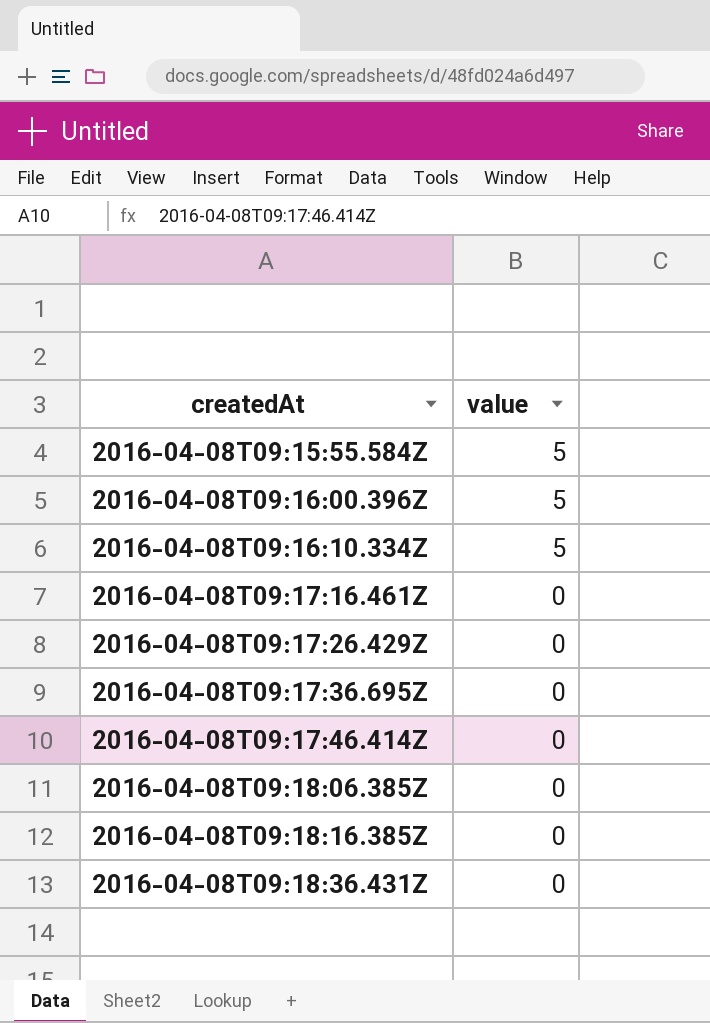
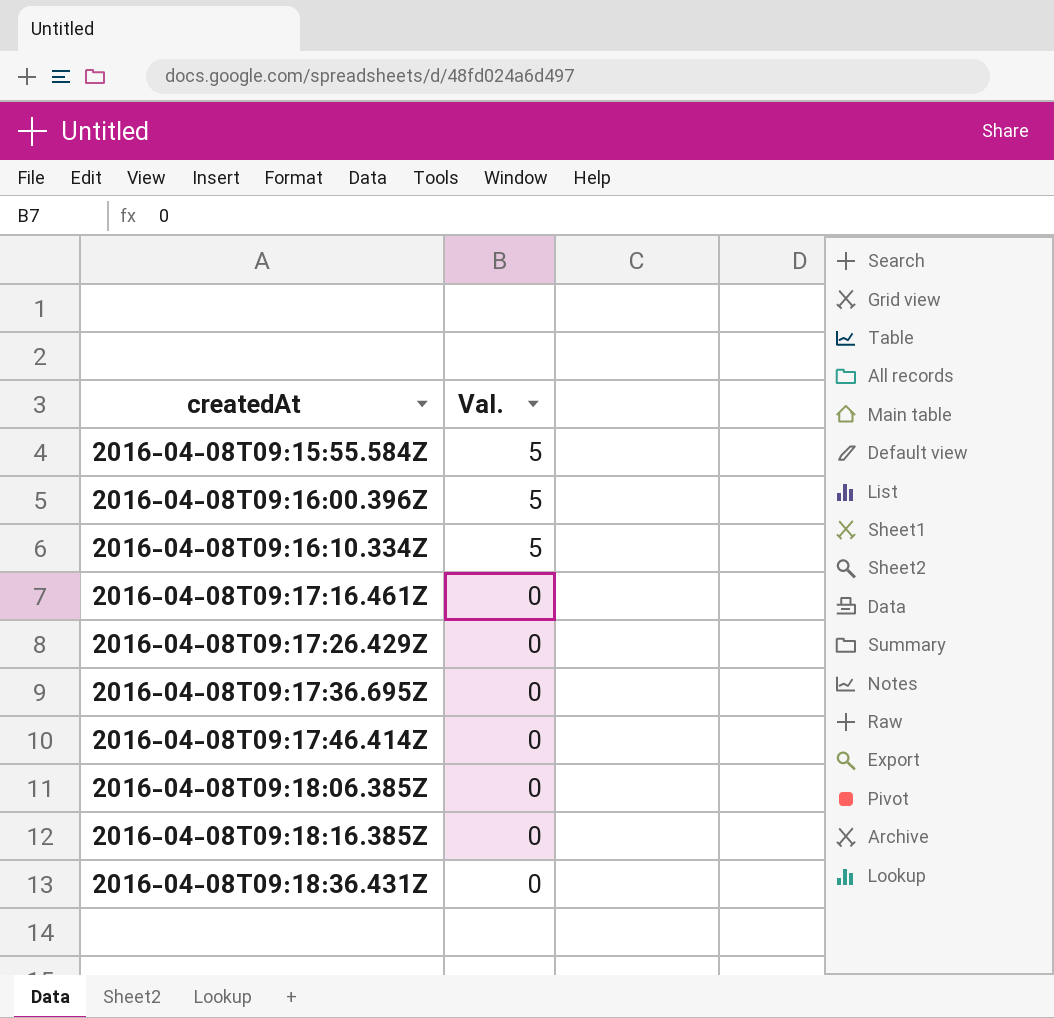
column name: value -> Val.

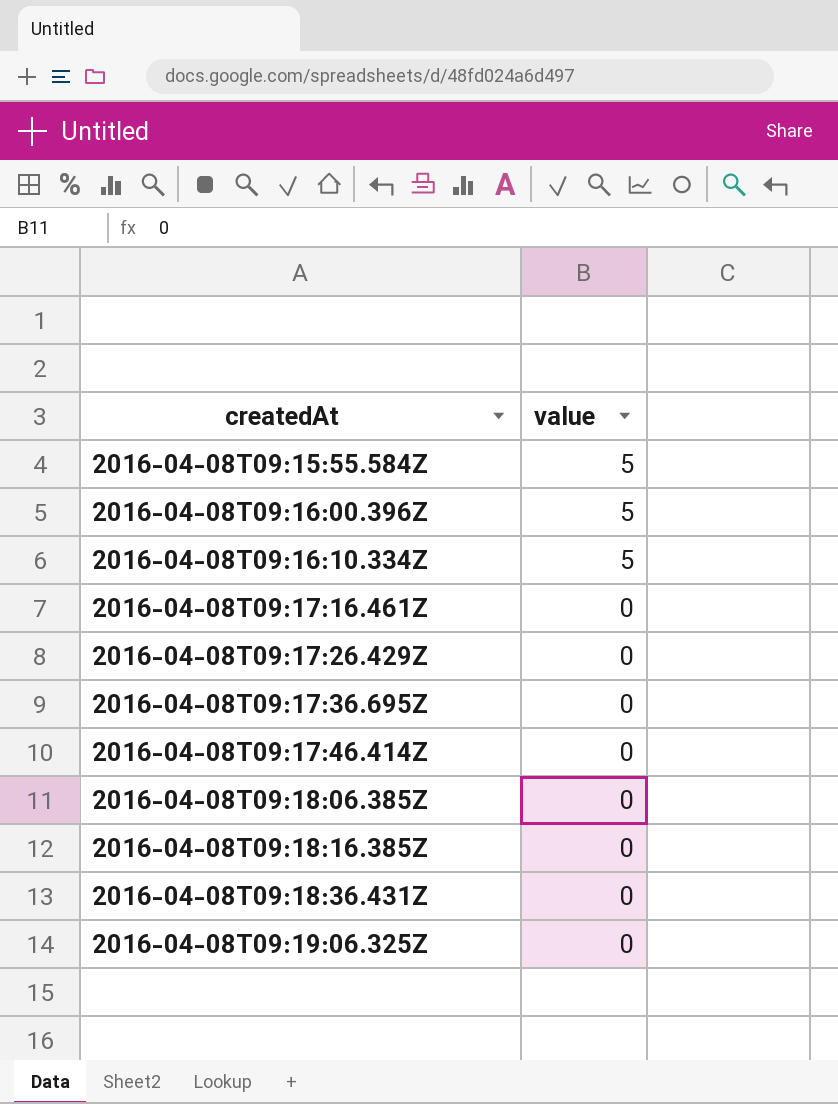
column name: Val. -> value
row 2016-04-08T09:19:06.325Z: none -> 0

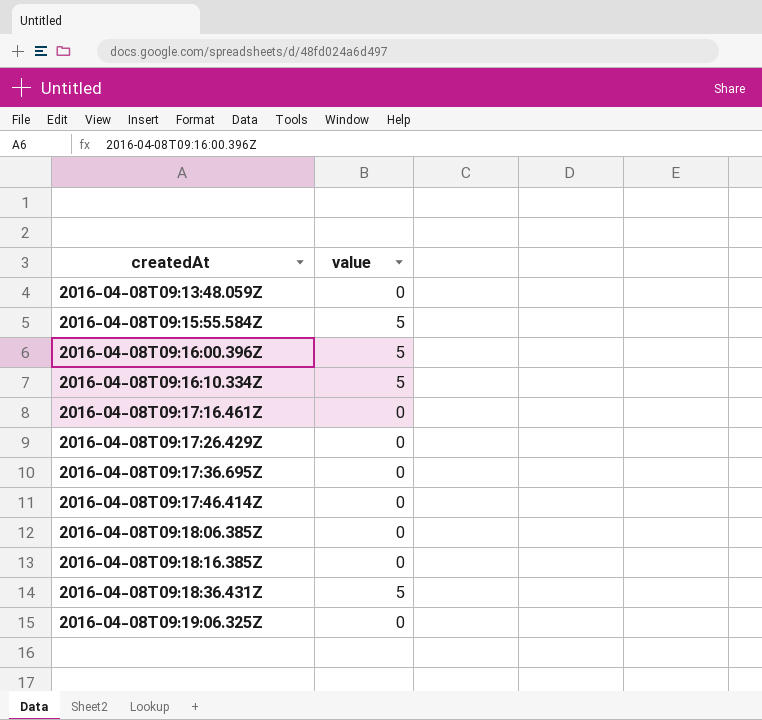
row 2016-04-08T09:13:48.059Z: none -> 0
2016-04-08T09:18:36.431Z | value: 0 -> 5

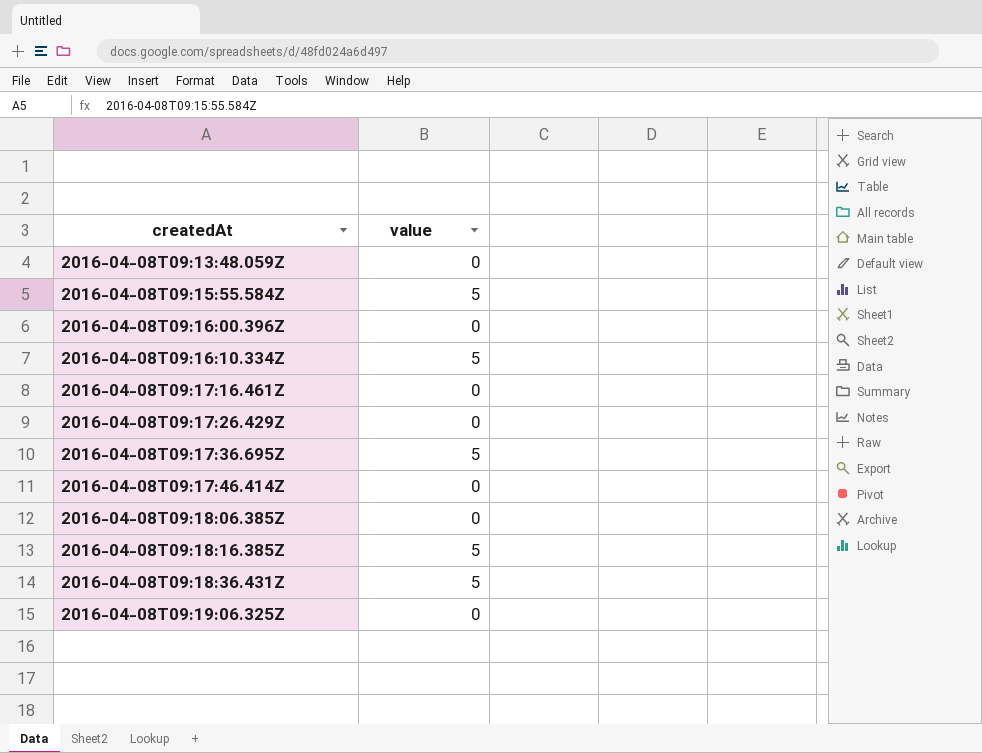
2016-04-08T09:16:00.396Z | value: 5 -> 0
2016-04-08T09:17:36.695Z | value: 0 -> 5
2016-04-08T09:18:16.385Z | value: 0 -> 5

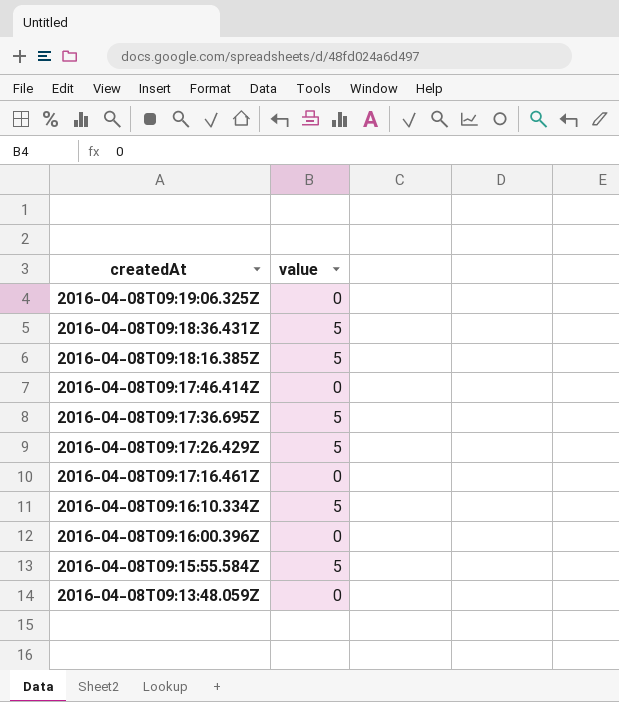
row order: createdAt ascending -> createdAt descending
row 2016-04-08T09:18:06.385Z: 0 -> none
2016-04-08T09:17:26.429Z | value: 0 -> 5

